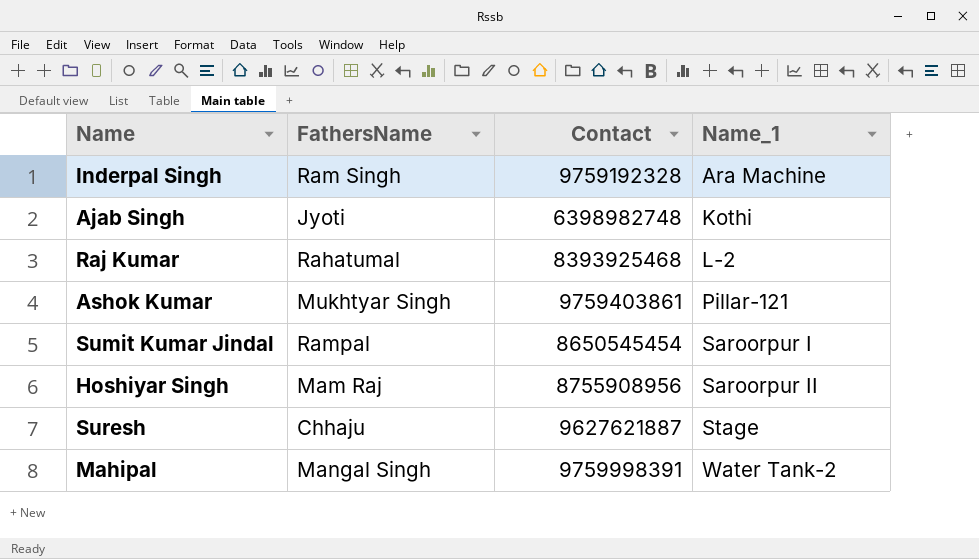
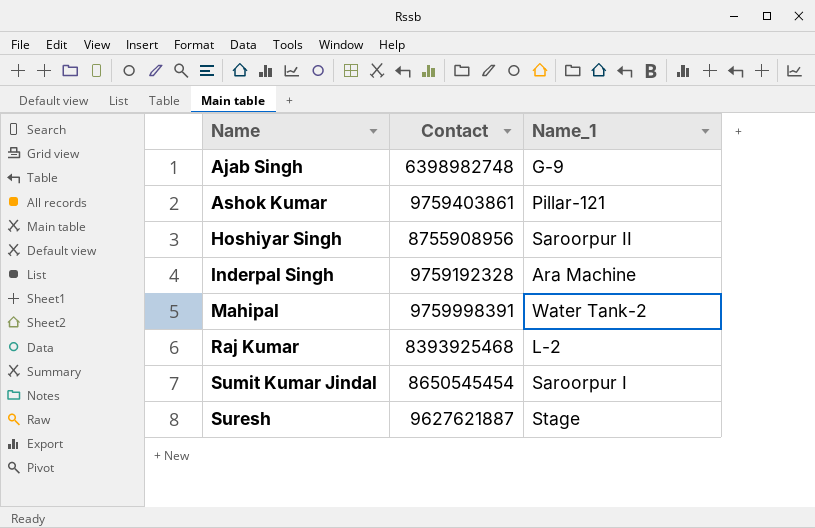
row order: Name_1 ascending -> Name ascending
column FathersName | position: 2 -> none
Ajab Singh | Name_1: Kothi -> G-9

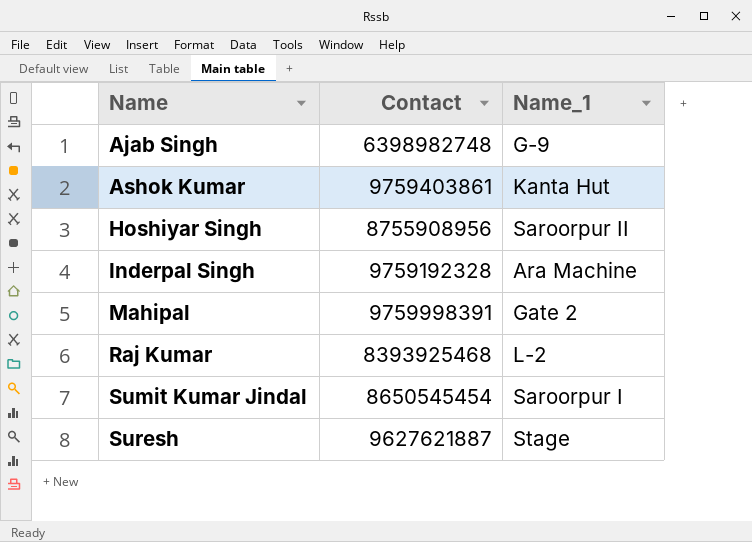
Ashok Kumar | Name_1: Pillar-121 -> Kanta Hut
Mahipal | Name_1: Water Tank-2 -> Gate 2

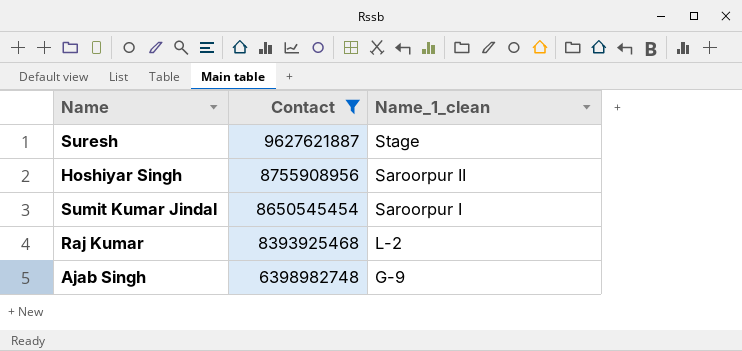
filter: none -> Contact <= 9627621887
row order: Name ascending -> Contact descending
column name: Name_1 -> Name_1_clean

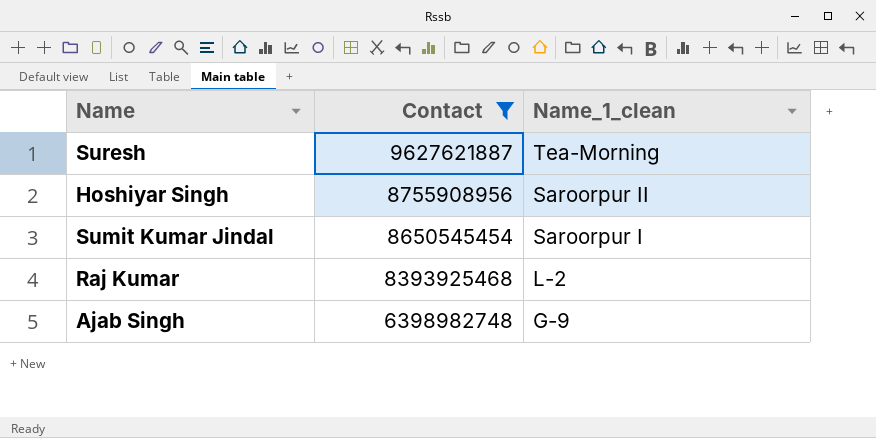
Suresh | Name_1_clean: Stage -> Tea-Morning

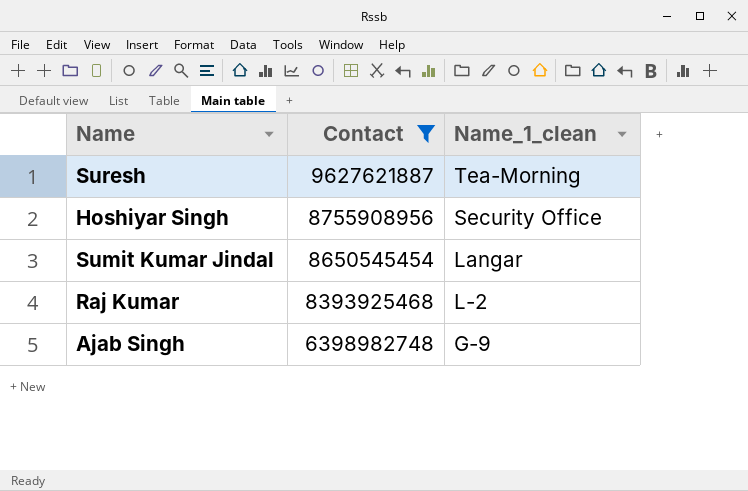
Hoshiyar Singh | Name_1_clean: Saroorpur II -> Security Office
Sumit Kumar Jindal | Name_1_clean: Saroorpur I -> Langar

